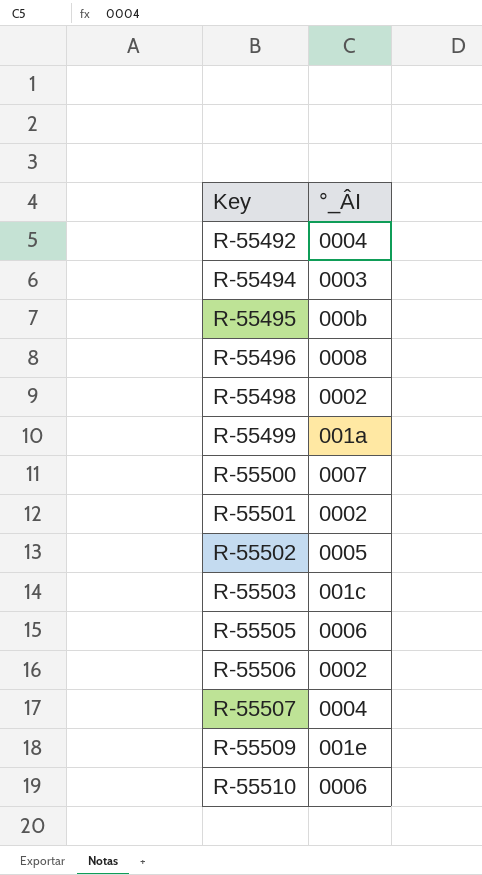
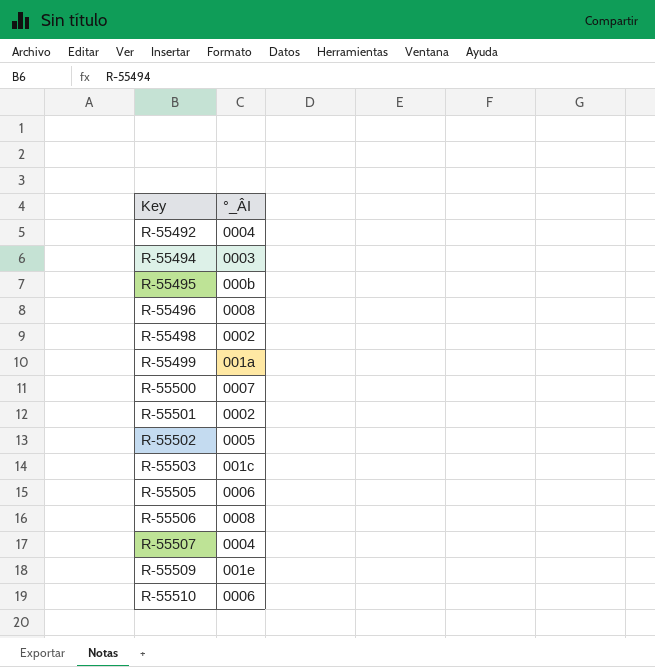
R-55506 | °_ÂI: 0002 -> 0008

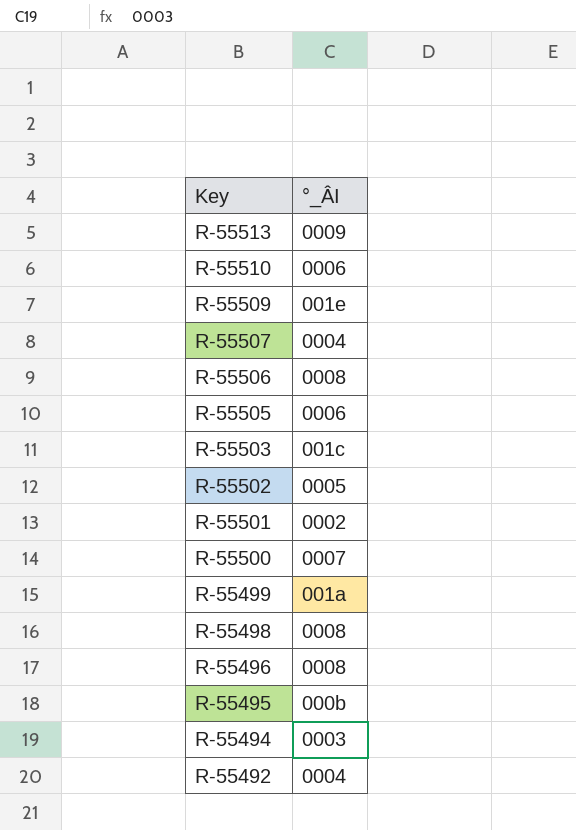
row order: Key ascending -> Key descending
row R-55513: none -> 0009
R-55498 | °_ÂI: 0002 -> 0008

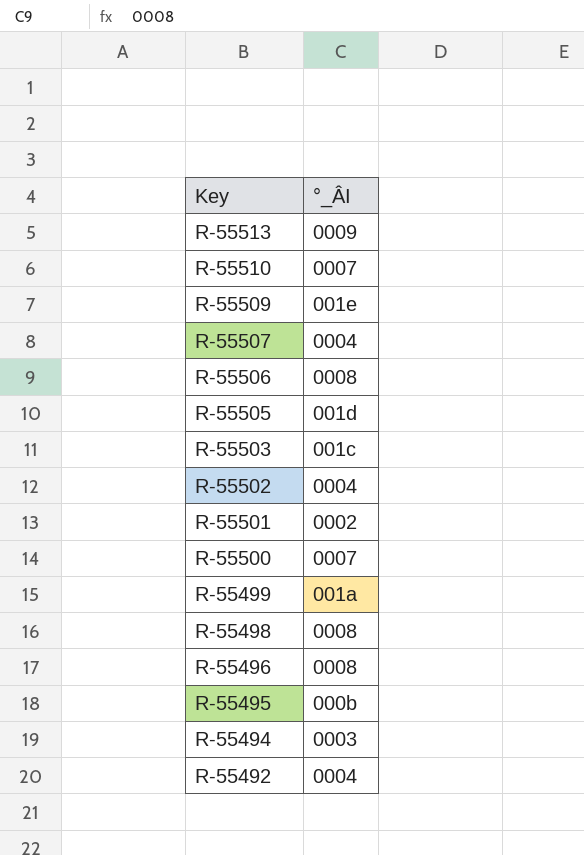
R-55510 | °_ÂI: 0006 -> 0007
R-55505 | °_ÂI: 0006 -> 001d
R-55502 | °_ÂI: 0005 -> 0004

